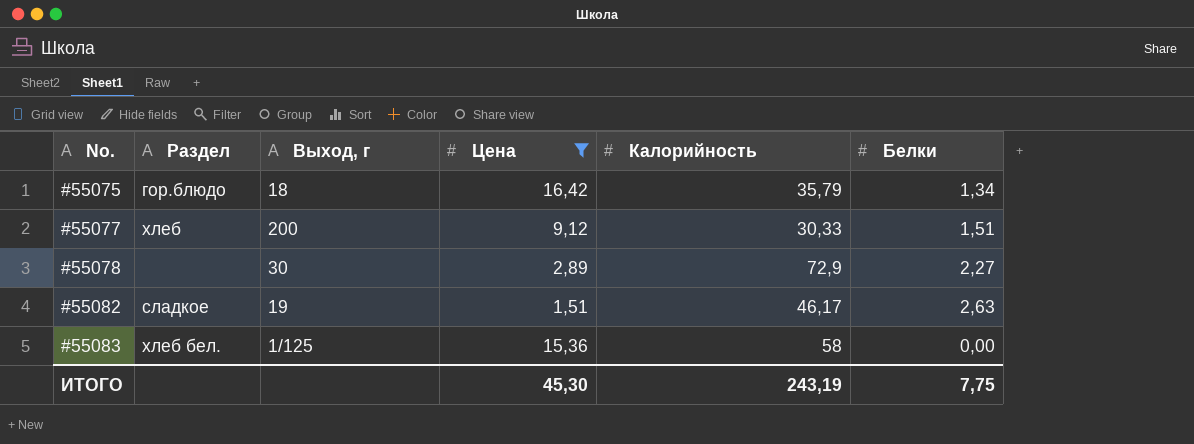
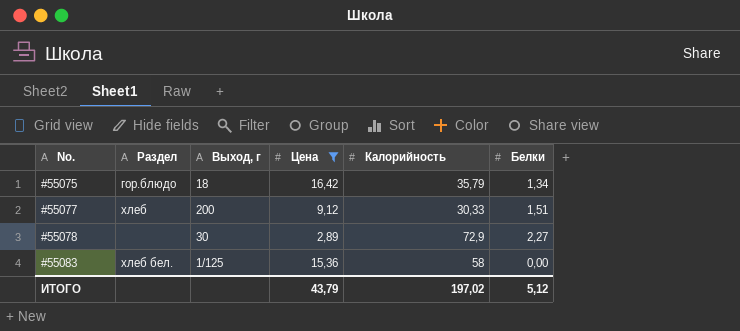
row #55082: сладкое | 19 | 1,51 | 46,17 | 2,63 -> none
ИТОГО | Цена: 45,30 -> 43,79
ИТОГО | Калорийность: 243,19 -> 197,02
ИТОГО | Белки: 7,75 -> 5,12

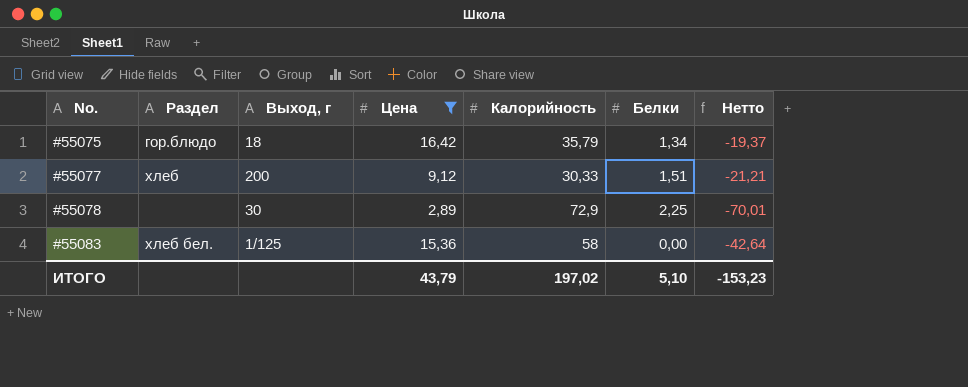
column Нетто | formula: none -> [Цена] - [Калорийность]
#55078 | Белки: 2,27 -> 2,25
ИТОГО | Белки: 5,12 -> 5,10

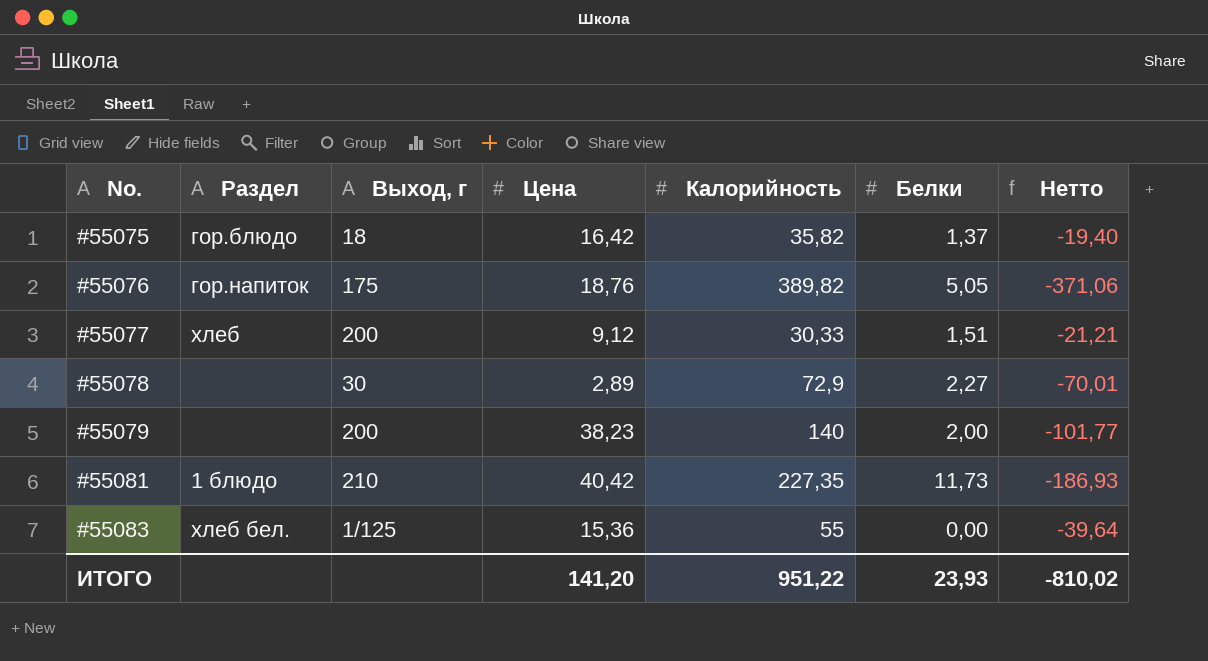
filter: Цена <= 16,42 -> none
#55075 | Калорийность: 35,79 -> 35,82
#55075 | Белки: 1,34 -> 1,37
#55075 | Нетто: -19,37 -> -19,40
#55078 | Белки: 2,25 -> 2,27
#55083 | Калорийность: 58 -> 55
#55083 | Нетто: -42,64 -> -39,64
ИТОГО | Цена: 43,79 -> 141,20
ИТОГО | Калорийность: 197,02 -> 951,22
ИТОГО | Белки: 5,10 -> 23,93
ИТОГО | Нетто: -153,23 -> -810,02

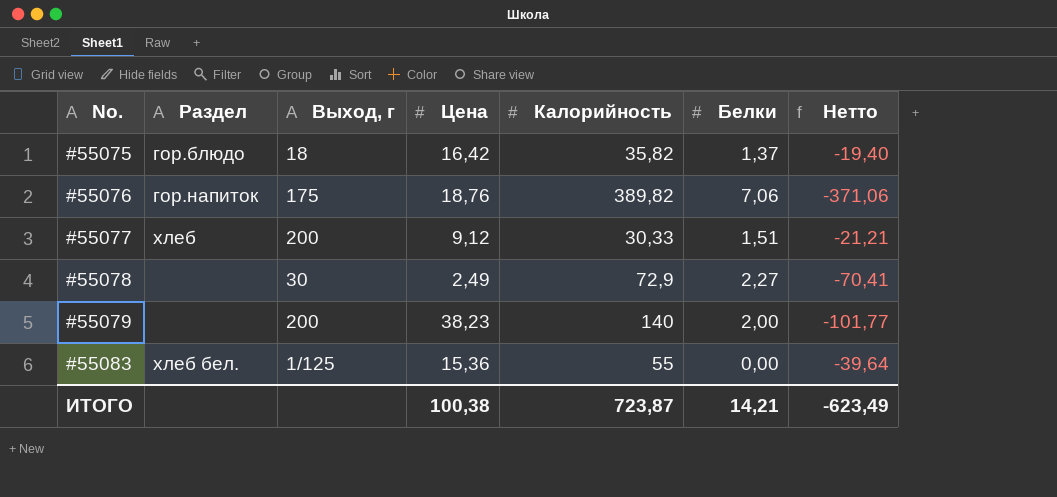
row #55081: 1 блюдо | 210 | 40,42 | 227,35 | 11,73 | -186,93 -> none
#55076 | Белки: 5,05 -> 7,06
#55078 | Цена: 2,89 -> 2,49
#55078 | Нетто: -70,01 -> -70,41
ИТОГО | Цена: 141,20 -> 100,38
ИТОГО | Калорийность: 951,22 -> 723,87
ИТОГО | Белки: 23,93 -> 14,21
ИТОГО | Нетто: -810,02 -> -623,49

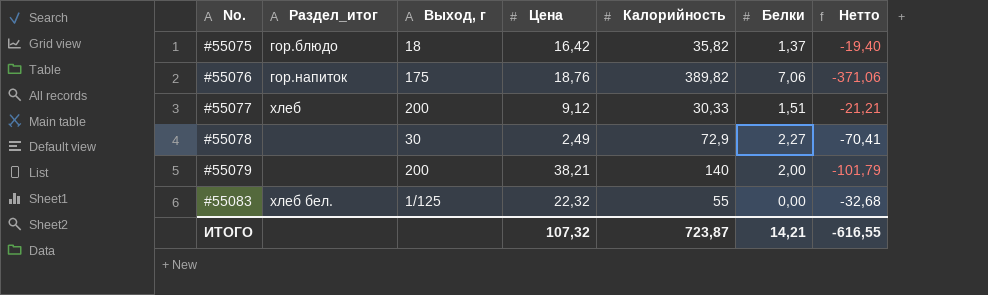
column name: Раздел -> Раздел_итог
#55079 | Цена: 38,23 -> 38,21
#55079 | Нетто: -101,77 -> -101,79
#55083 | Цена: 15,36 -> 22,32
#55083 | Нетто: -39,64 -> -32,68
ИТОГО | Цена: 100,38 -> 107,32
ИТОГО | Нетто: -623,49 -> -616,55

